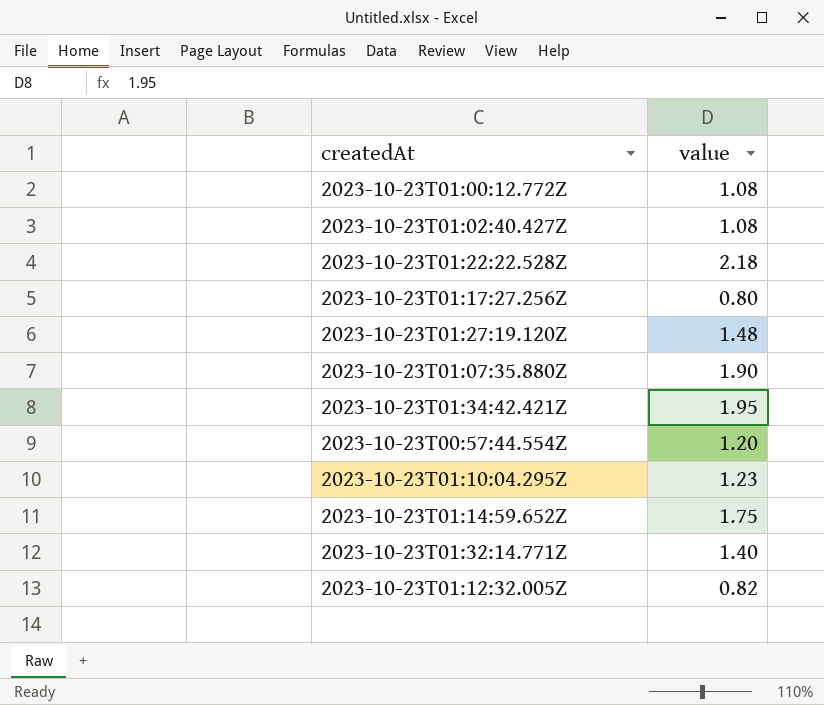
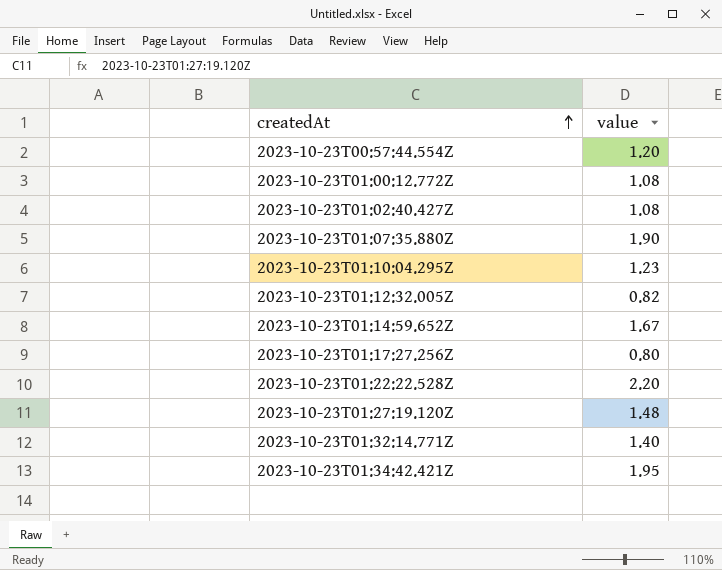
row order: none -> createdAt ascending
2023-10-23T01:14:59.652Z | value: 1.75 -> 1.67
2023-10-23T01:22:22.528Z | value: 2.18 -> 2.20

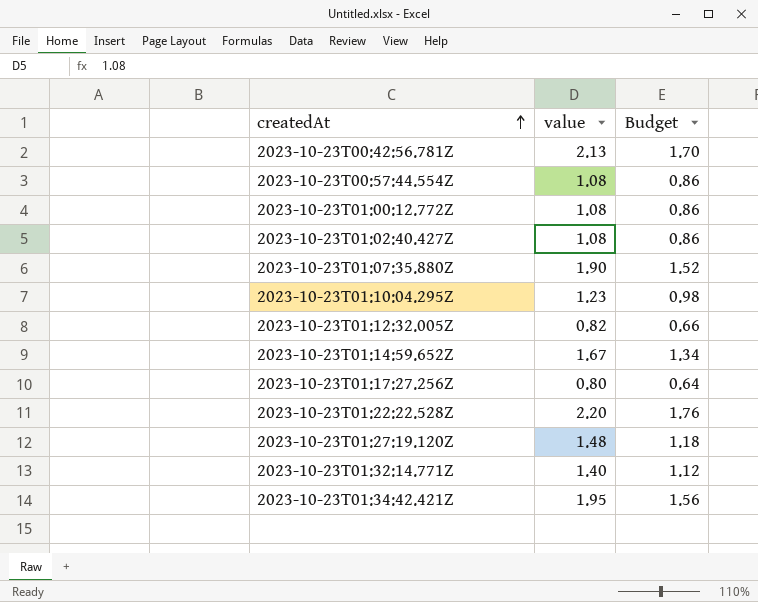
column Budget | formula: none -> [value] * 0.8
row 2023-10-23T00:42:56.781Z: none -> 2.13 | 1.70
2023-10-23T00:57:44.554Z | value: 1.20 -> 1.08

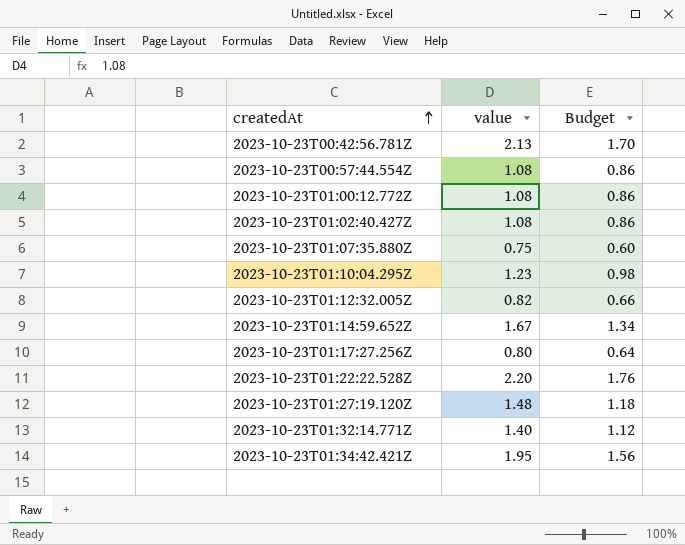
2023-10-23T01:07:35.880Z | value: 1.90 -> 0.75
2023-10-23T01:07:35.880Z | Budget: 1.52 -> 0.60

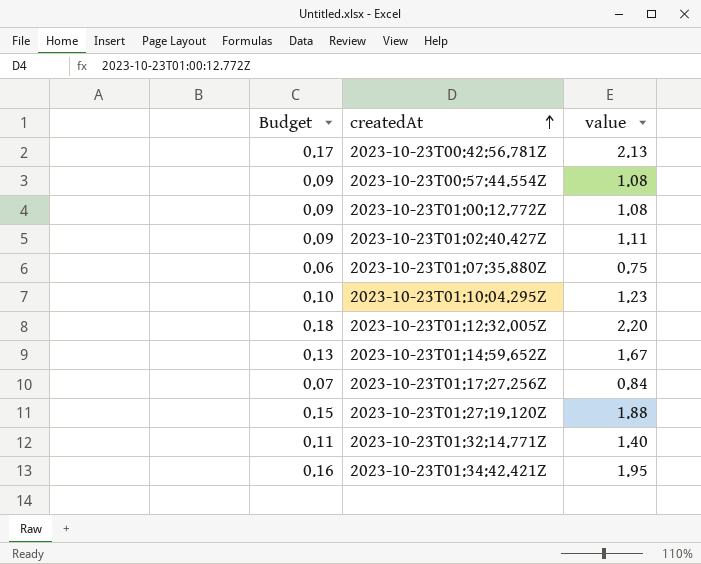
column Budget | formula: [value] * 0.8 -> [value] * 0.08
column Budget | position: 3 -> 1
row 2023-10-23T01:22:22.528Z: 2.20 | 1.76 -> none
2023-10-23T01:02:40.427Z | value: 1.08 -> 1.11
2023-10-23T01:12:32.005Z | value: 0.82 -> 2.20
2023-10-23T01:17:27.256Z | value: 0.80 -> 0.84
2023-10-23T01:27:19.120Z | value: 1.48 -> 1.88

